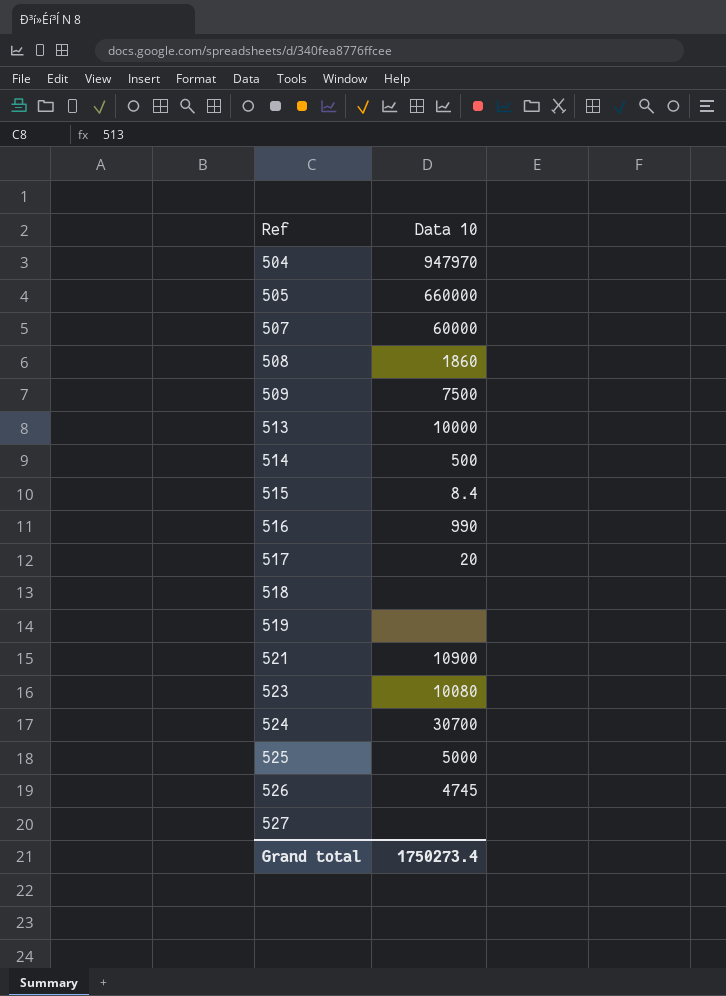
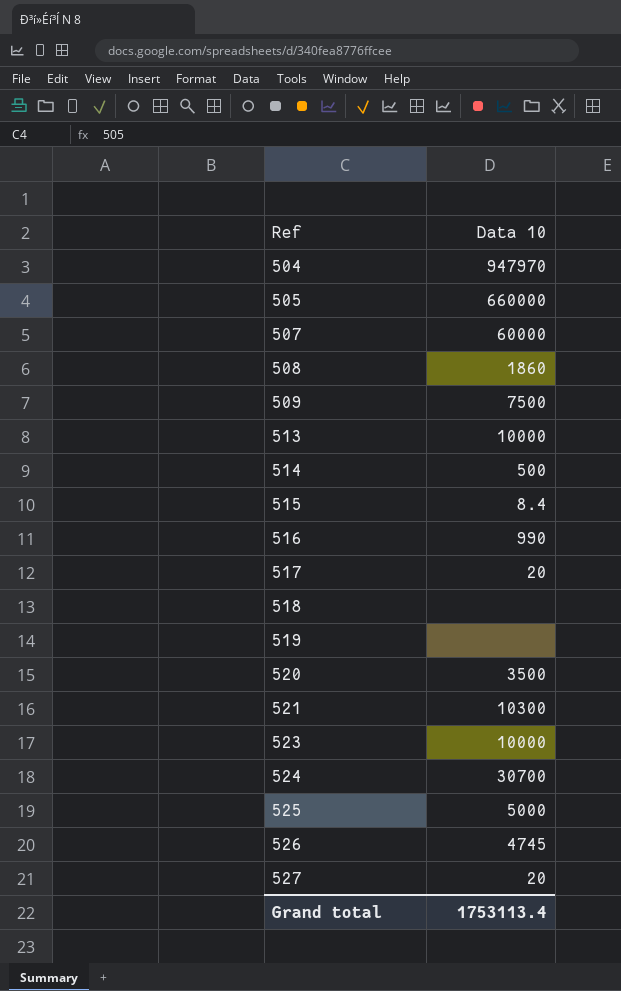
row 520: none -> 3500
521 | Data 10: 10900 -> 10300
523 | Data 10: 10080 -> 10000
527 | Data 10: none -> 20
Grand total | Data 10: 1750273.4 -> 1753113.4

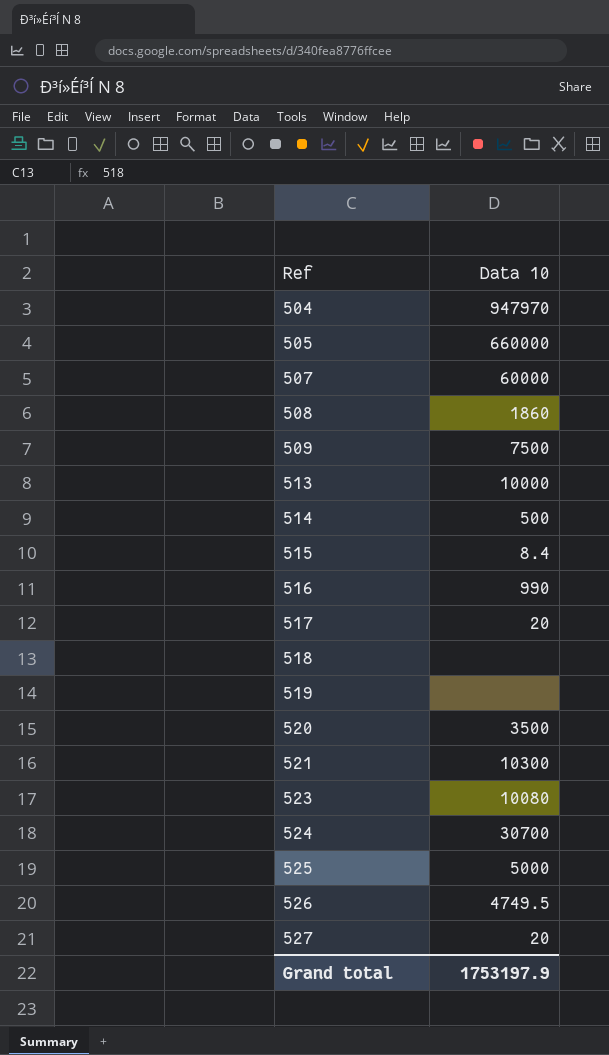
523 | Data 10: 10000 -> 10080
526 | Data 10: 4745 -> 4749.5
Grand total | Data 10: 1753113.4 -> 1753197.9

